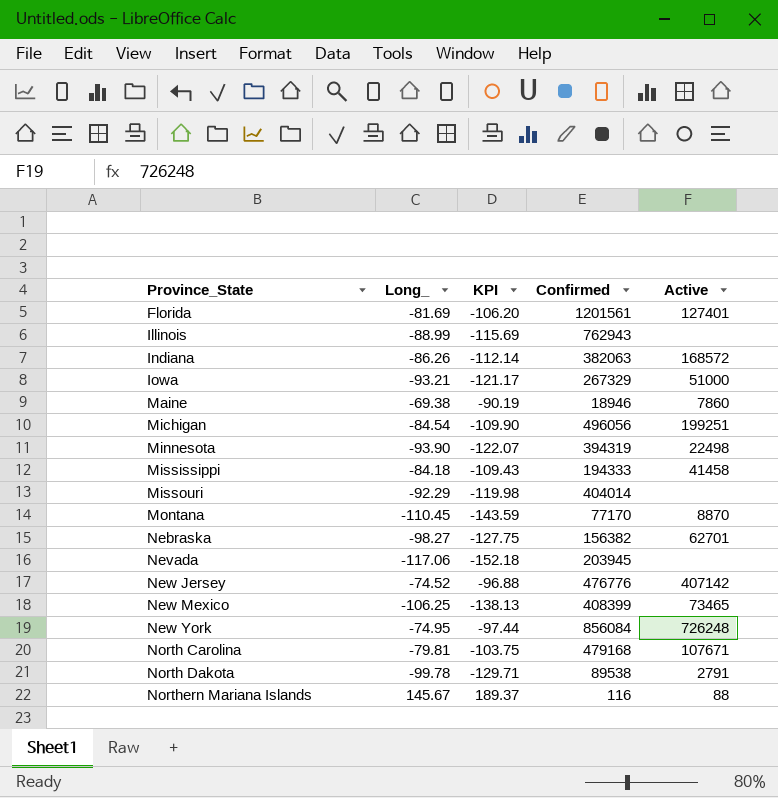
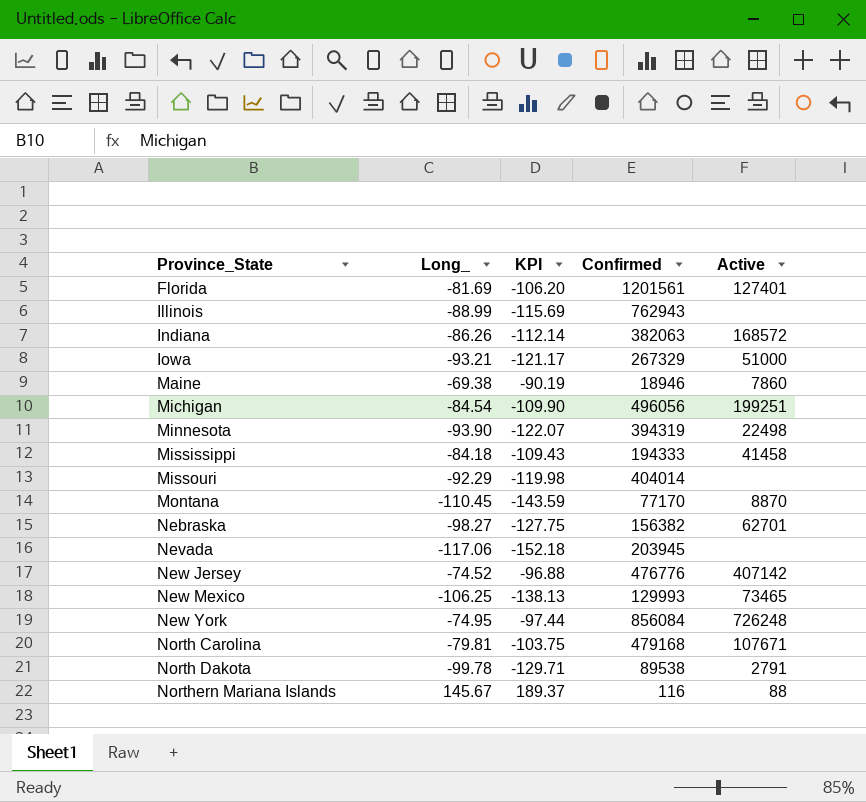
New Mexico | Confirmed: 408399 -> 129993

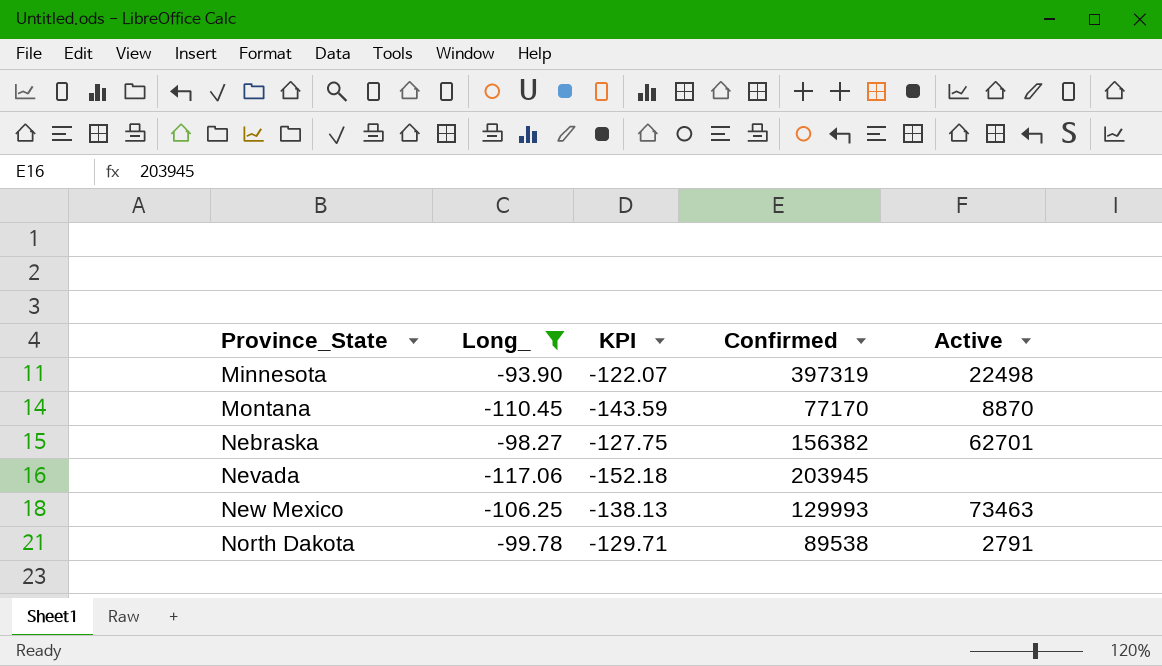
filter: none -> Long_ <= -93.90
Minnesota | Confirmed: 394319 -> 397319
New Mexico | Active: 73465 -> 73463

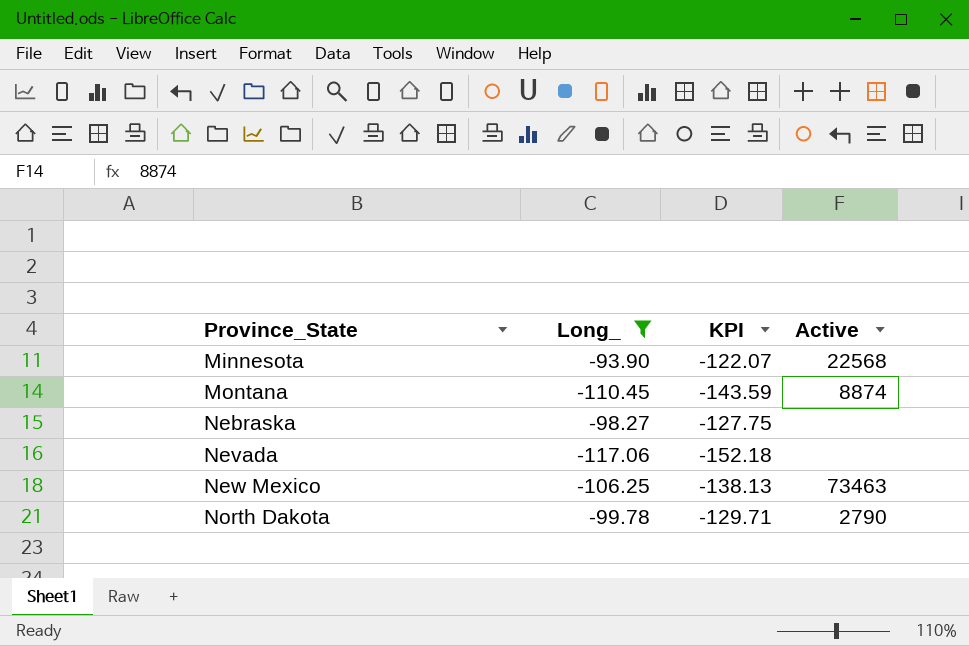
column Confirmed | position: 4 -> none
Minnesota | Active: 22498 -> 22568
Montana | Active: 8870 -> 8874
Nebraska | Active: 62701 -> none
North Dakota | Active: 2791 -> 2790

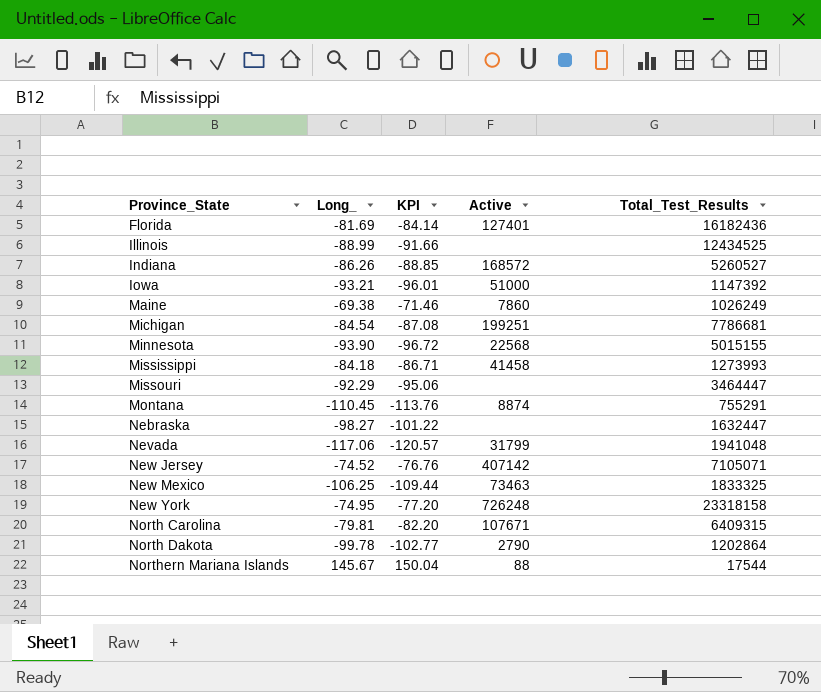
filter: Long_ <= -93.90 -> none
column KPI | formula: [Long_] * 1.3 -> [Long_] * 1.03
column Total_Test_Results | position: none -> 5
Nevada | Active: none -> 31799

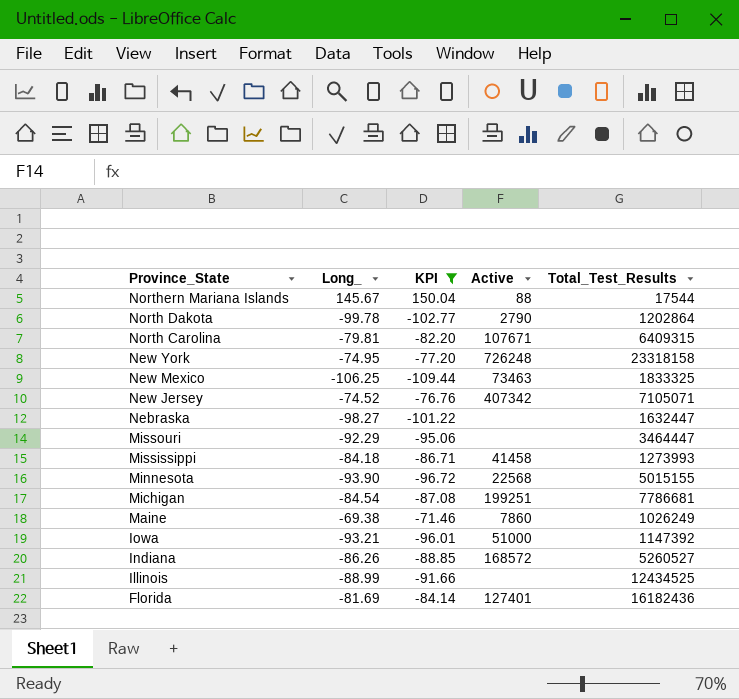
filter: none -> KPI >= -109.44
row order: Province_State ascending -> Province_State descending
New Jersey | Active: 407142 -> 407342

